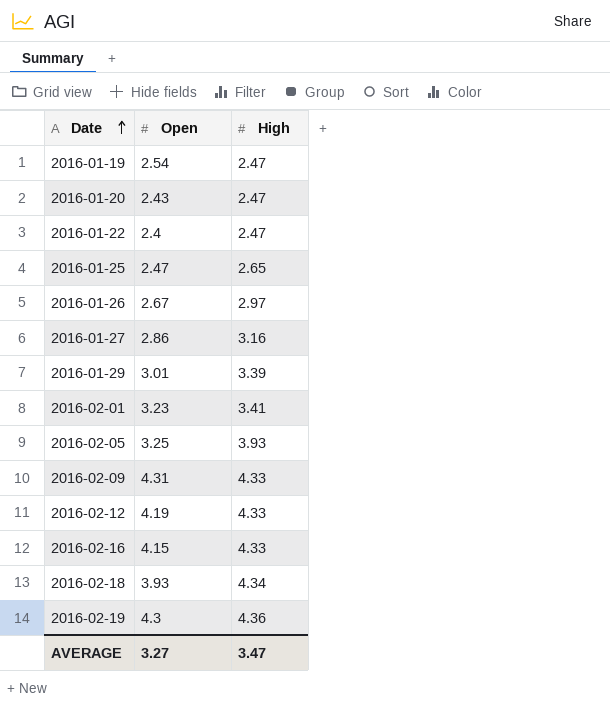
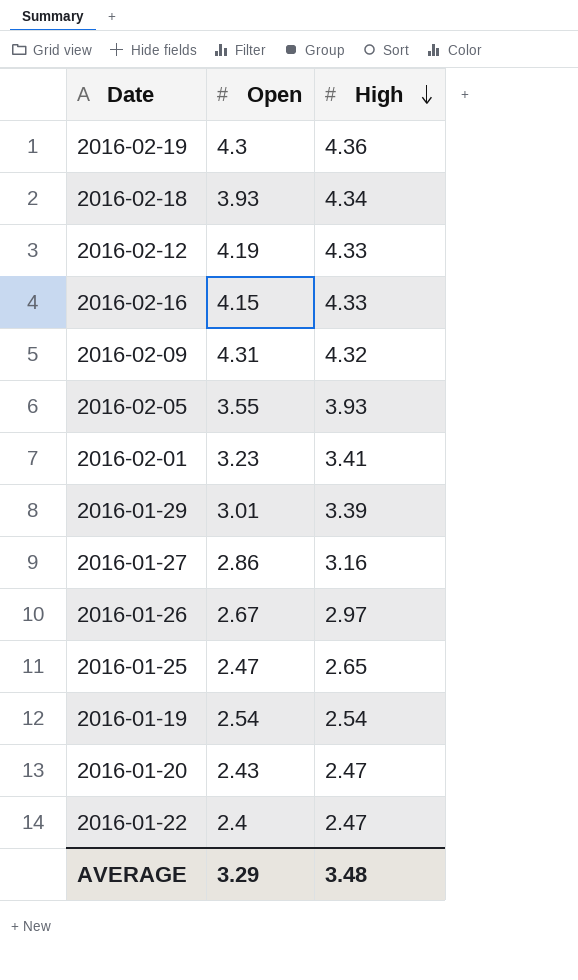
row order: Date ascending -> High descending
2016-02-09 | High: 4.33 -> 4.32
2016-02-05 | Open: 3.25 -> 3.55
2016-01-19 | High: 2.47 -> 2.54
AVERAGE | Open: 3.27 -> 3.29
AVERAGE | High: 3.47 -> 3.48

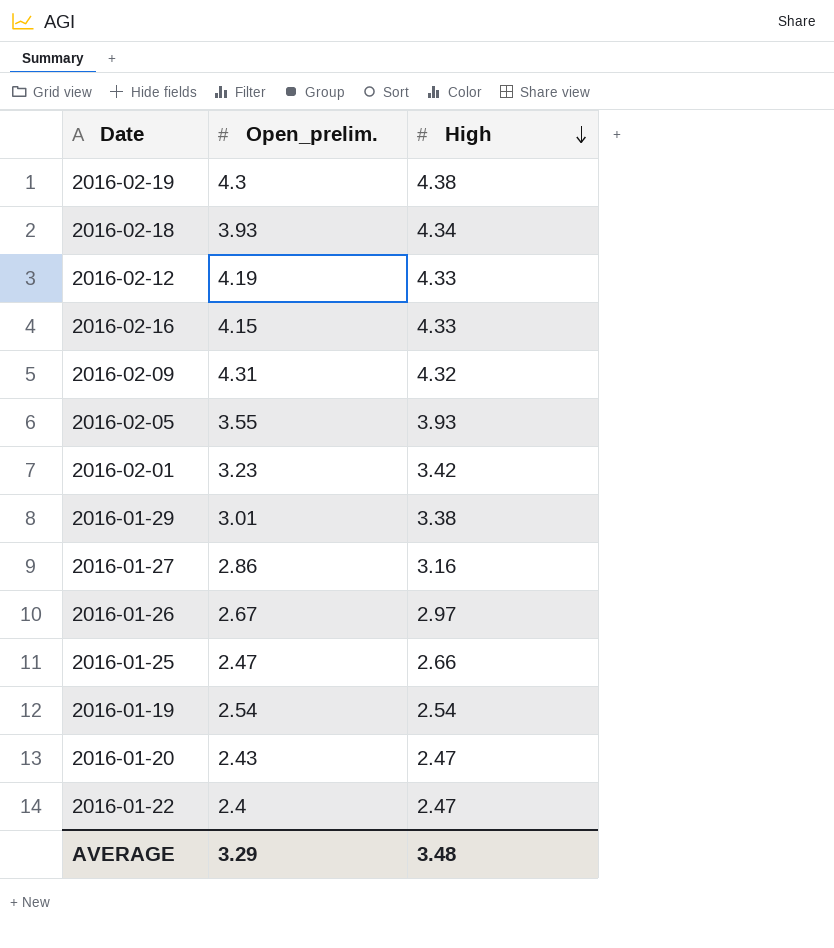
column name: Open -> Open_prelim.
2016-02-19 | High: 4.36 -> 4.38
2016-02-01 | High: 3.41 -> 3.42
2016-01-29 | High: 3.39 -> 3.38
2016-01-25 | High: 2.65 -> 2.66

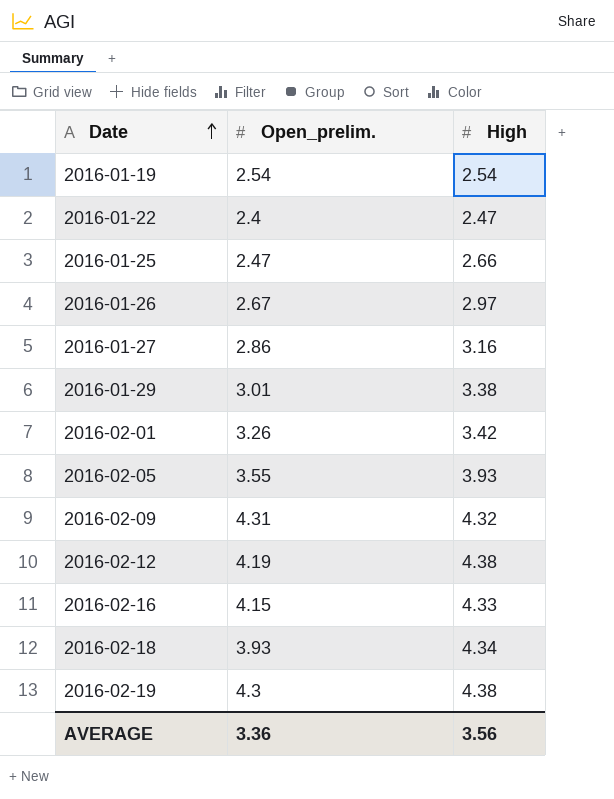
row order: High descending -> Date ascending
row 2016-01-20: 2.43 | 2.47 -> none
2016-02-01 | Open_prelim.: 3.23 -> 3.26
2016-02-12 | High: 4.33 -> 4.38
AVERAGE | Open_prelim.: 3.29 -> 3.36
AVERAGE | High: 3.48 -> 3.56

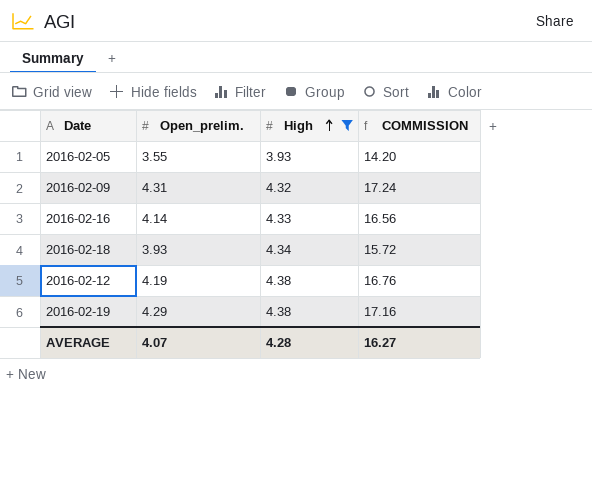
filter: none -> High >= 3.93
row order: Date ascending -> High ascending
column COMMISSION | formula: none -> [Open_prelim.] * 4
2016-02-16 | Open_prelim.: 4.15 -> 4.14
2016-02-19 | Open_prelim.: 4.3 -> 4.29
AVERAGE | Open_prelim.: 3.36 -> 4.07
AVERAGE | High: 3.56 -> 4.28

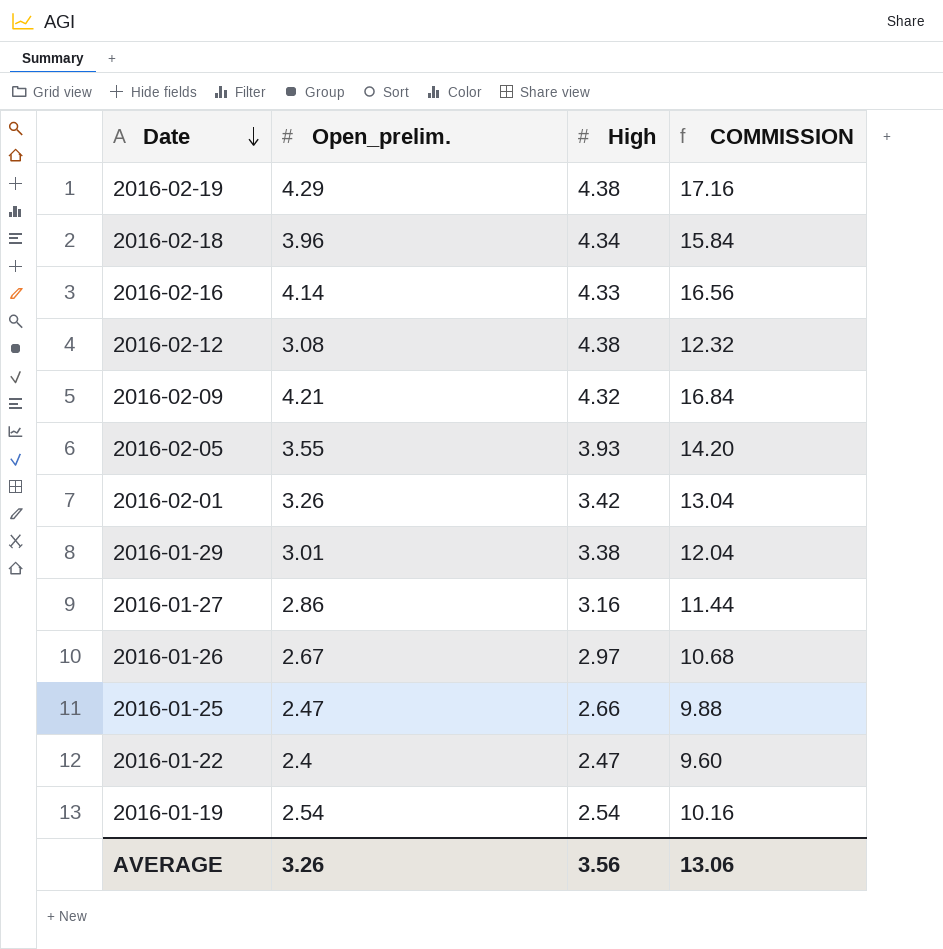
filter: High >= 3.93 -> none
row order: High ascending -> Date descending
2016-02-18 | Open_prelim.: 3.93 -> 3.96
2016-02-18 | COMMISSION: 15.72 -> 15.84
2016-02-12 | Open_prelim.: 4.19 -> 3.08
2016-02-12 | COMMISSION: 16.76 -> 12.32
2016-02-09 | Open_prelim.: 4.31 -> 4.21
2016-02-09 | COMMISSION: 17.24 -> 16.84
AVERAGE | Open_prelim.: 4.07 -> 3.26
AVERAGE | High: 4.28 -> 3.56
AVERAGE | COMMISSION: 16.27 -> 13.06

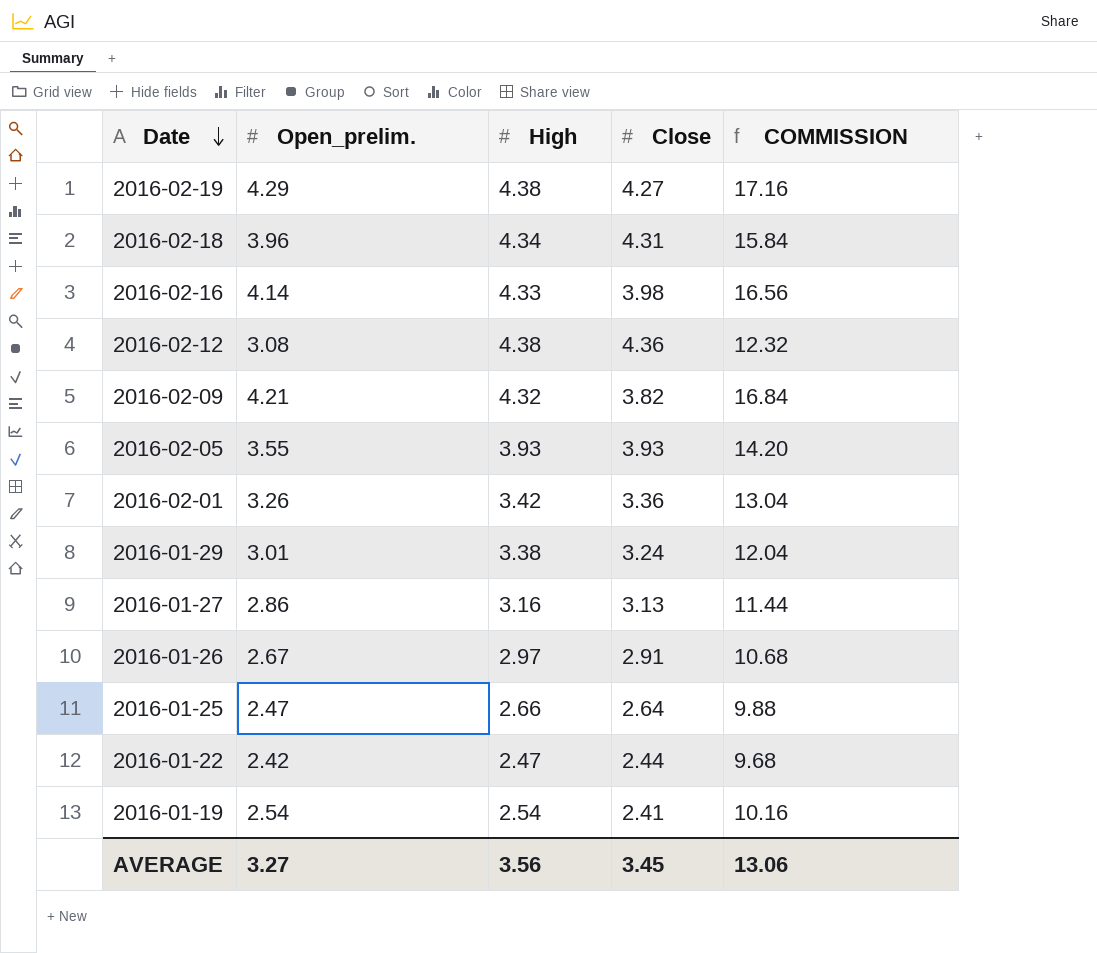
column Close | position: none -> 4
2016-01-22 | Open_prelim.: 2.4 -> 2.42
2016-01-22 | COMMISSION: 9.60 -> 9.68
AVERAGE | Open_prelim.: 3.26 -> 3.27

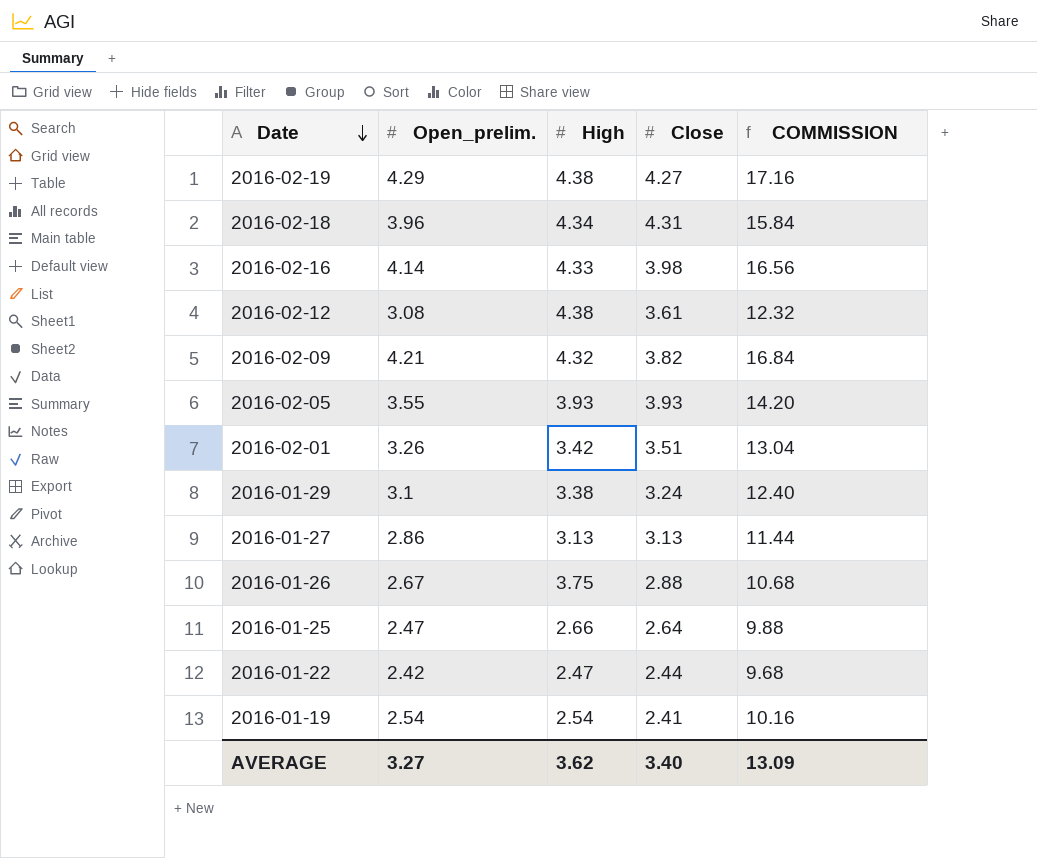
2016-02-12 | Close: 4.36 -> 3.61
2016-02-01 | Close: 3.36 -> 3.51
2016-01-29 | Open_prelim.: 3.01 -> 3.1
2016-01-29 | COMMISSION: 12.04 -> 12.40
2016-01-27 | High: 3.16 -> 3.13
2016-01-26 | High: 2.97 -> 3.75
2016-01-26 | Close: 2.91 -> 2.88
AVERAGE | High: 3.56 -> 3.62
AVERAGE | Close: 3.45 -> 3.40
AVERAGE | COMMISSION: 13.06 -> 13.09

